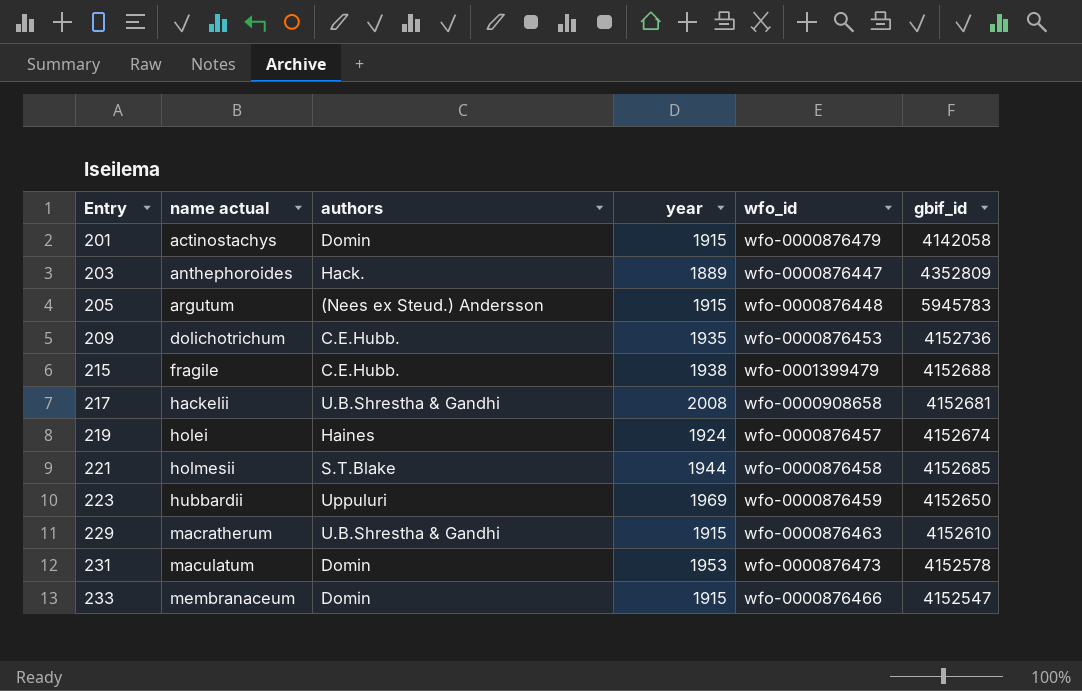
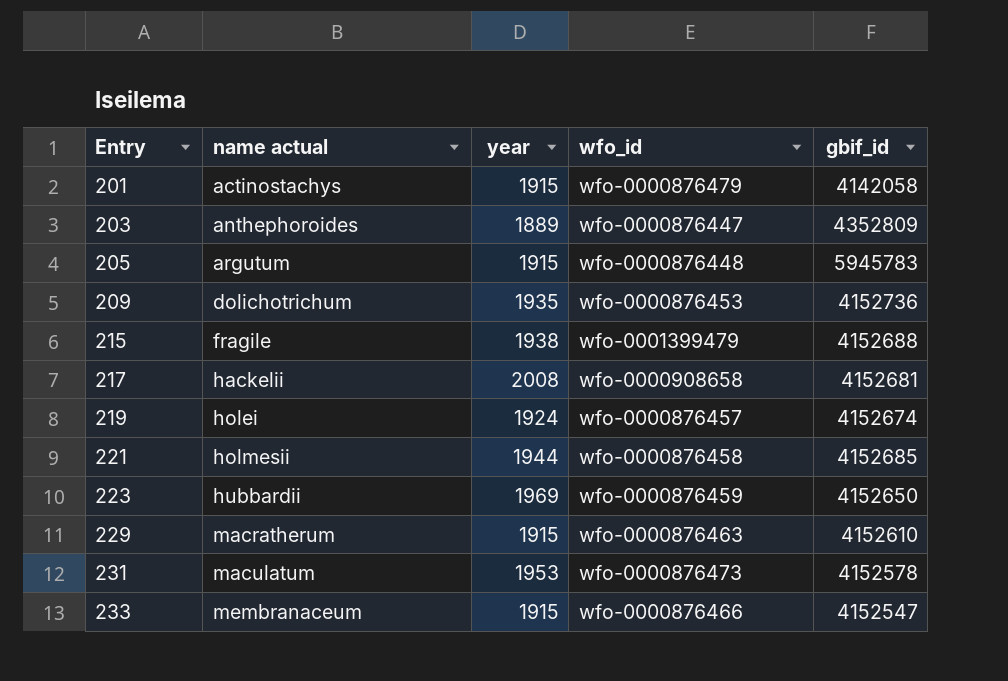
column authors | position: 3 -> none

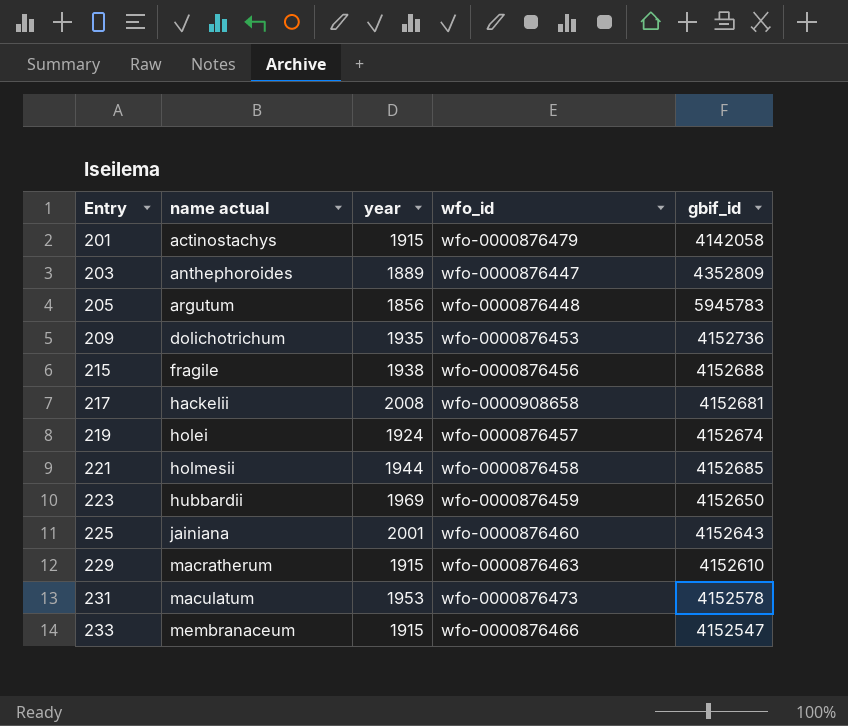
205 | year: 1915 -> 1856
215 | wfo_id: wfo-0001399479 -> wfo-0000876456
row 225: none -> jainiana | 2001 | wfo-0000876460 | 4152643

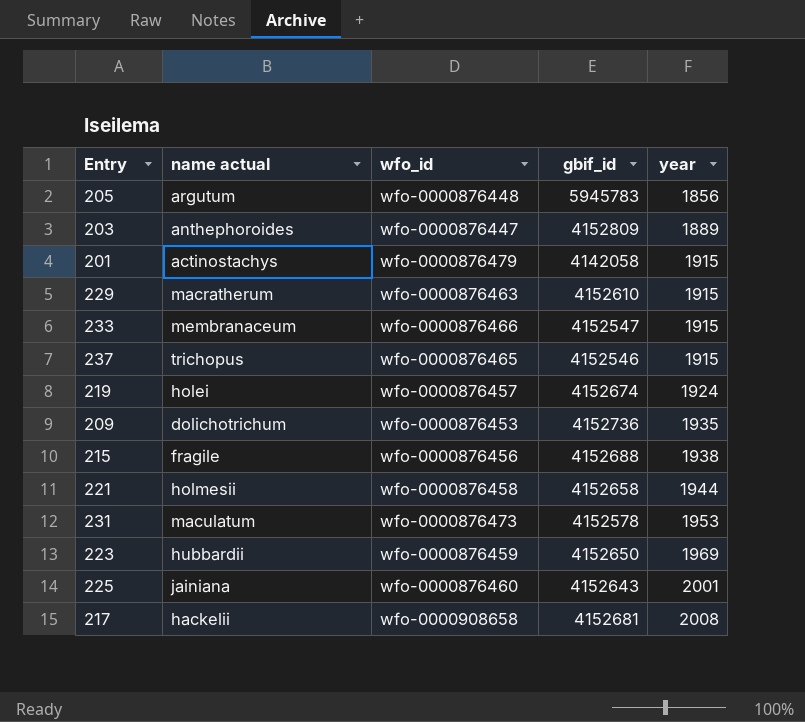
row order: Entry ascending -> year ascending
column year | position: 3 -> 5
203 | gbif_id: 4352809 -> 4152809
row 237: none -> trichopus | wfo-0000876465 | 4152546 | 1915
221 | gbif_id: 4152685 -> 4152658

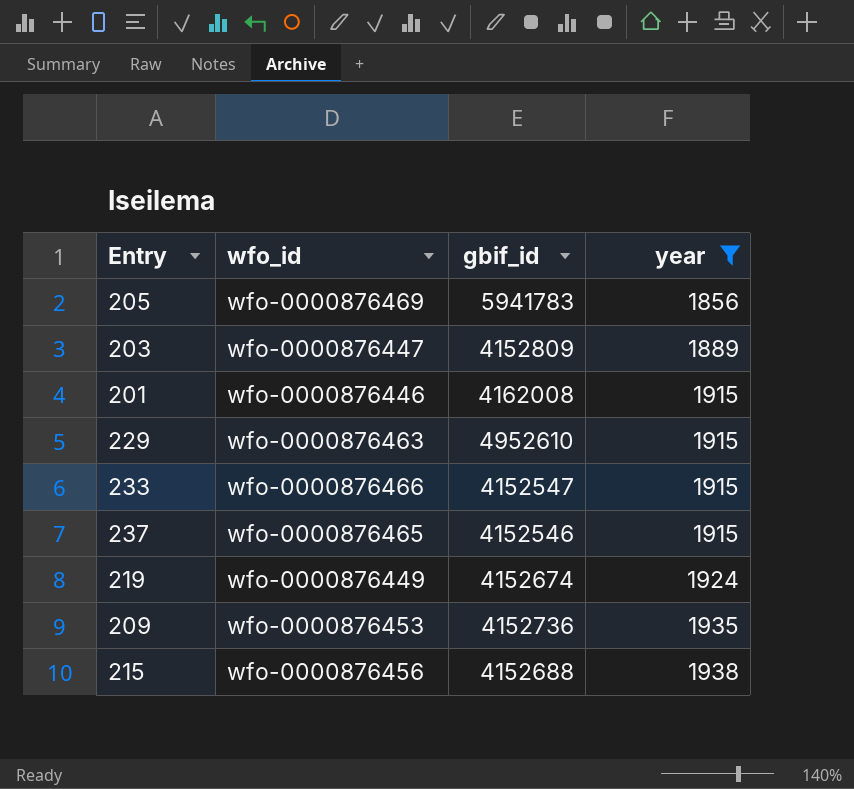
filter: none -> year <= 1938
column name actual | position: 2 -> none
205 | wfo_id: wfo-0000876448 -> wfo-0000876469
205 | gbif_id: 5945783 -> 5941783
201 | wfo_id: wfo-0000876479 -> wfo-0000876446
201 | gbif_id: 4142058 -> 4162008
229 | gbif_id: 4152610 -> 4952610
219 | wfo_id: wfo-0000876457 -> wfo-0000876449

